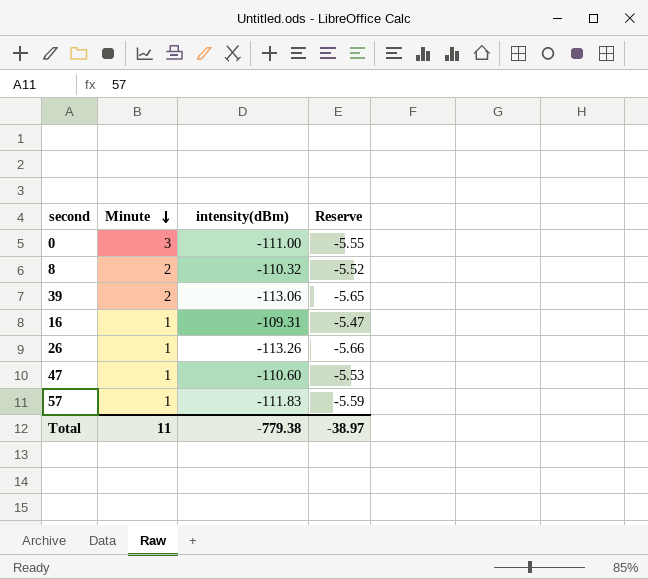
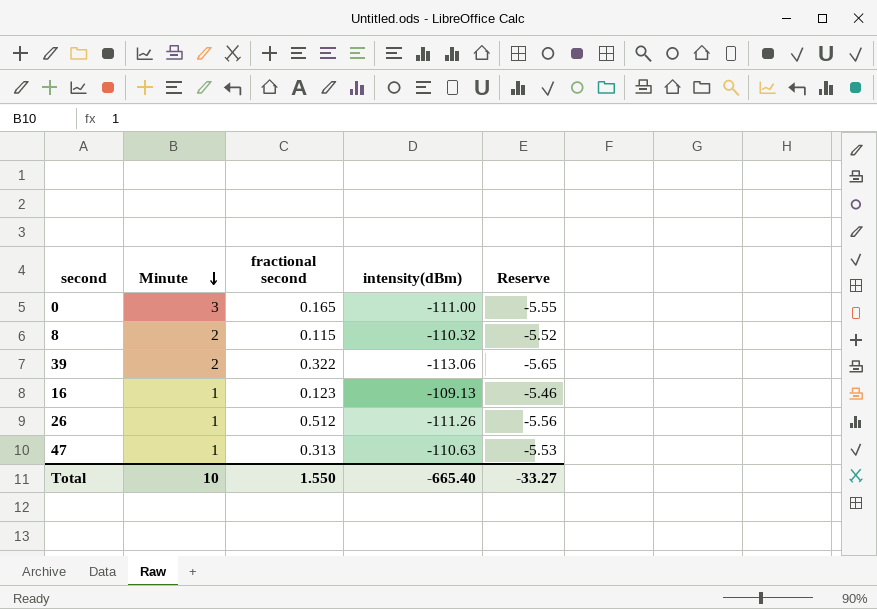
column fractional second | position: none -> 3
row 57: 1 | -111.83 | -5.59 -> none
16 | intensity(dBm): -109.31 -> -109.13
16 | Reserve: -5.47 -> -5.46
26 | intensity(dBm): -113.26 -> -111.26
26 | Reserve: -5.66 -> -5.56
47 | intensity(dBm): -110.60 -> -110.63
Total | Minute: 11 -> 10
Total | intensity(dBm): -779.38 -> -665.40
Total | Reserve: -38.97 -> -33.27

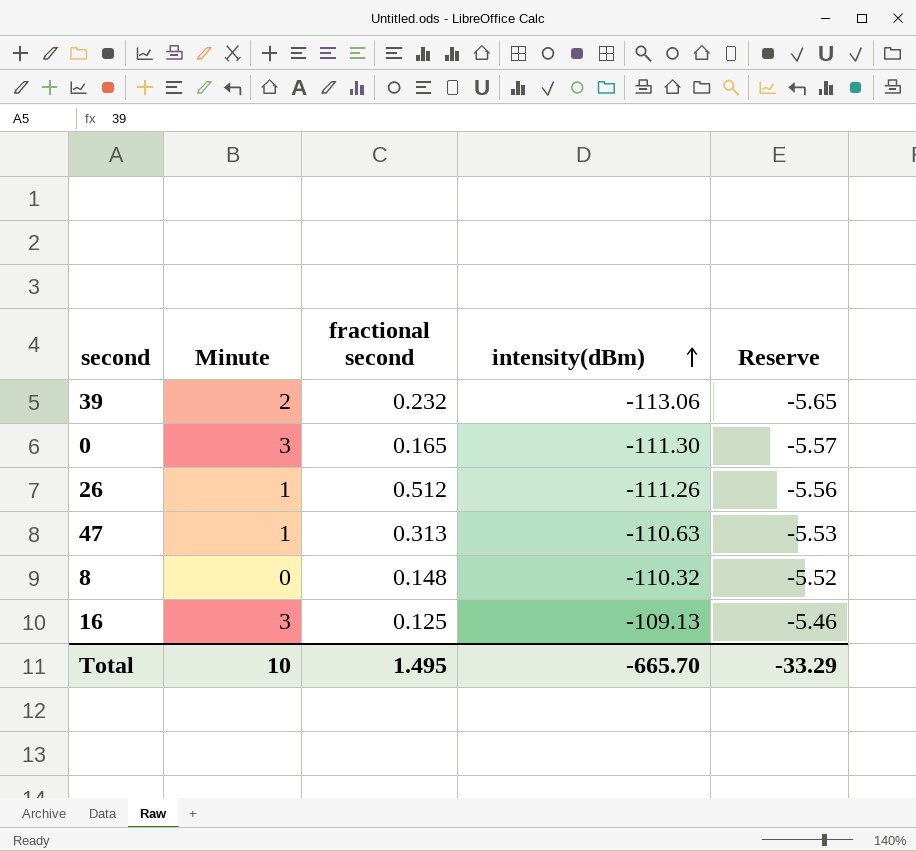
row order: Minute descending -> intensity(dBm) ascending
39 | fractional second: 0.322 -> 0.232
0 | intensity(dBm): -111.00 -> -111.30
0 | Reserve: -5.55 -> -5.57
8 | Minute: 2 -> 0
8 | fractional second: 0.115 -> 0.148
16 | Minute: 1 -> 3
16 | fractional second: 0.123 -> 0.125
Total | fractional second: 1.550 -> 1.495
Total | intensity(dBm): -665.40 -> -665.70
Total | Reserve: -33.27 -> -33.29

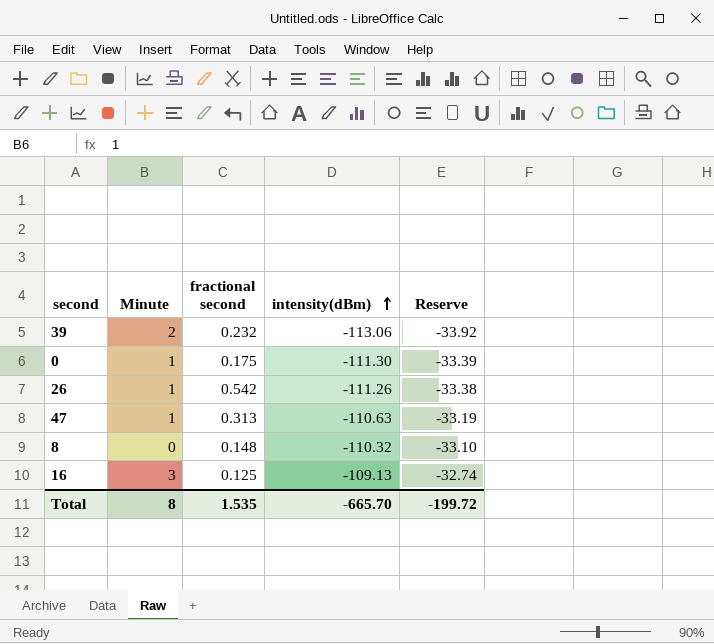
column Reserve | formula: [intensity(dBm)] * 0.05 -> [intensity(dBm)] * 0.3
0 | Minute: 3 -> 1
0 | fractional second: 0.165 -> 0.175
26 | fractional second: 0.512 -> 0.542
Total | Minute: 10 -> 8
Total | fractional second: 1.495 -> 1.535
Total | Reserve: -33.29 -> -199.72

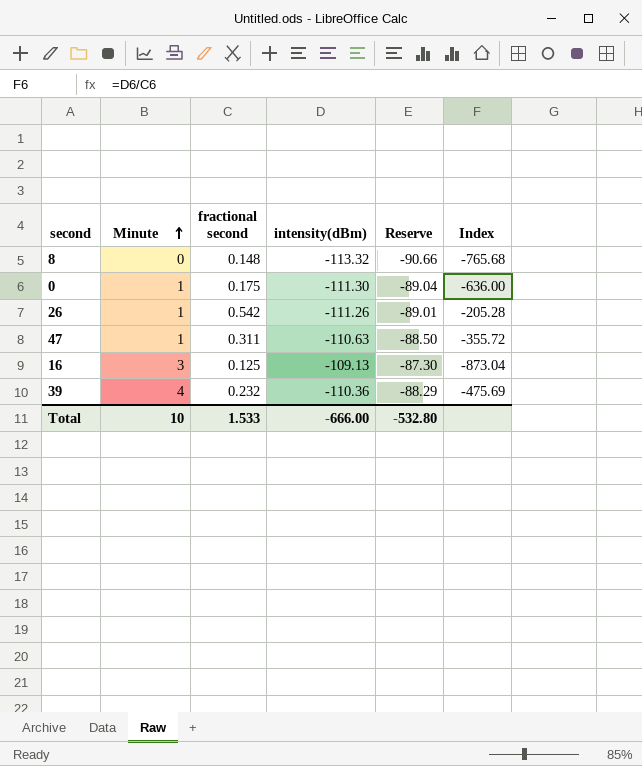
row order: intensity(dBm) ascending -> Minute ascending
column Reserve | formula: [intensity(dBm)] * 0.3 -> [intensity(dBm)] * 0.8
column Index | formula: none -> [intensity(dBm)] / [fractional second]
8 | intensity(dBm): -110.32 -> -113.32
47 | fractional second: 0.313 -> 0.311
39 | Minute: 2 -> 4
39 | intensity(dBm): -113.06 -> -110.36
Total | Minute: 8 -> 10
Total | fractional second: 1.535 -> 1.533
Total | intensity(dBm): -665.70 -> -666.00
Total | Reserve: -199.72 -> -532.80

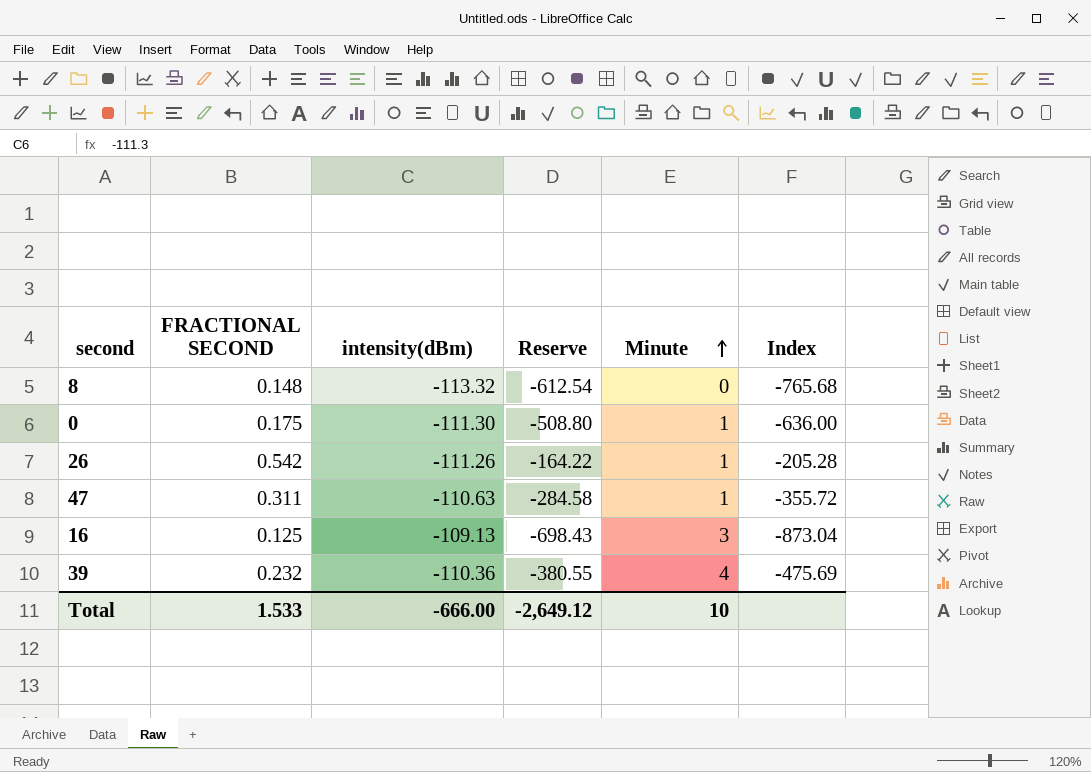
column name: fractional second -> FRACTIONAL SECOND
column Reserve | formula: [intensity(dBm)] * 0.8 -> [Index] * 0.8
column Minute | position: 2 -> 5
Total | Reserve: -532.80 -> -2,649.12

